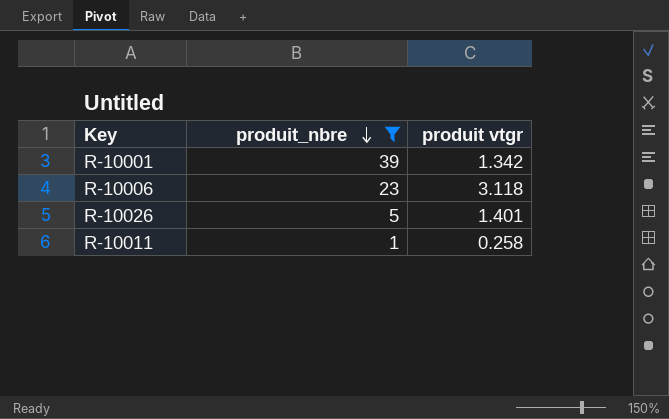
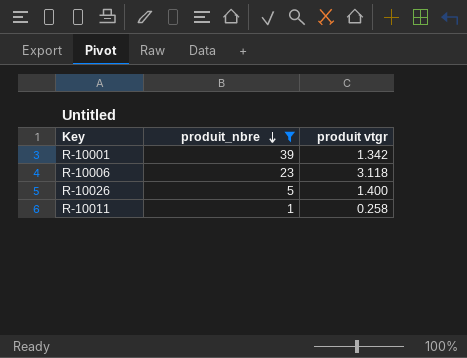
R-10026 | produit vtgr: 1.401 -> 1.400

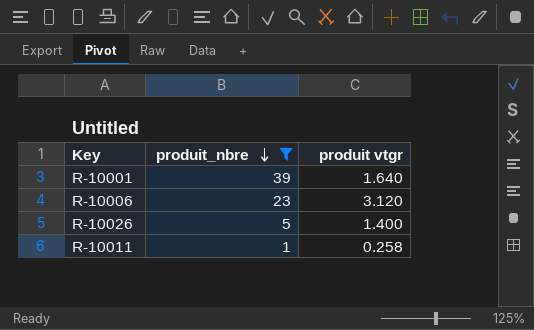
R-10001 | produit vtgr: 1.342 -> 1.640
R-10006 | produit vtgr: 3.118 -> 3.120

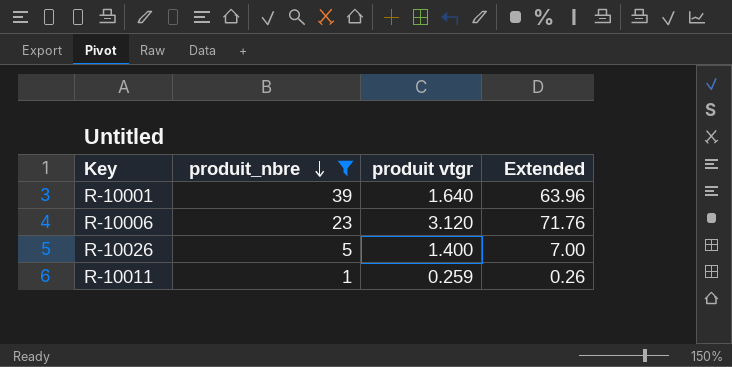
column Extended | formula: none -> [produit_nbre] * [produit vtgr]
R-10011 | produit vtgr: 0.258 -> 0.259

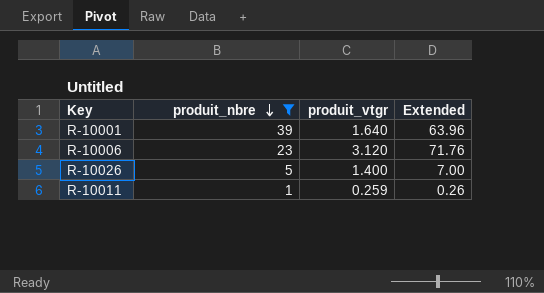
column name: produit vtgr -> produit_vtgr

